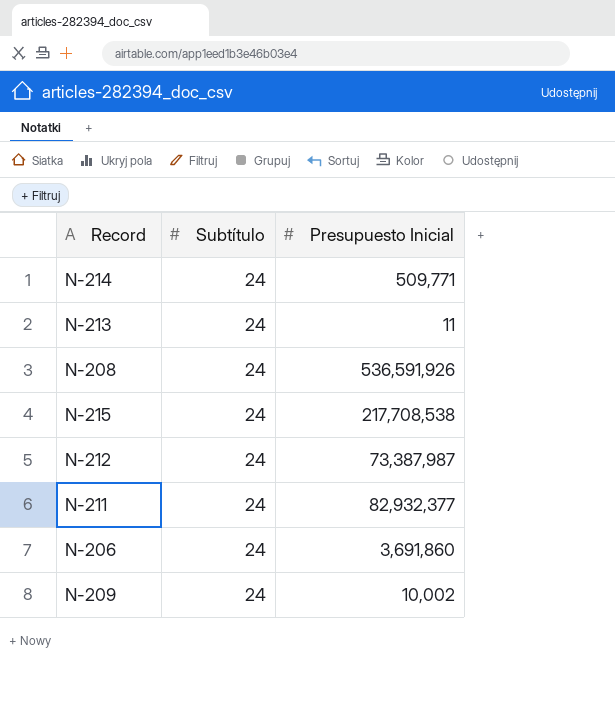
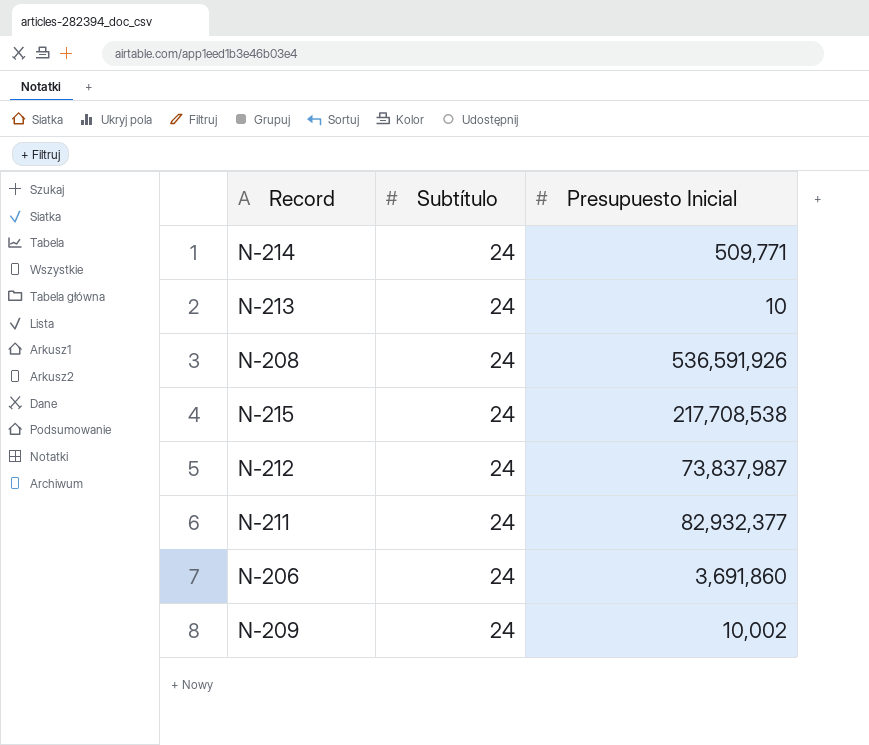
N-213 | Presupuesto Inicial: 11 -> 10
N-212 | Presupuesto Inicial: 73,387,987 -> 73,837,987

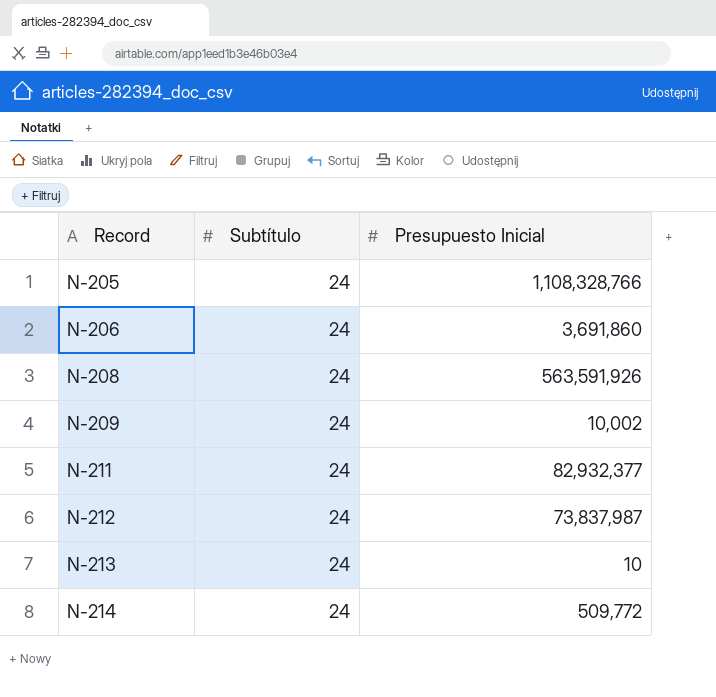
row order: none -> Record ascending
row N-215: 24 | 217,708,538 -> none
row N-205: none -> 24 | 1,108,328,766
N-208 | Presupuesto Inicial: 536,591,926 -> 563,591,926
N-214 | Presupuesto Inicial: 509,771 -> 509,772

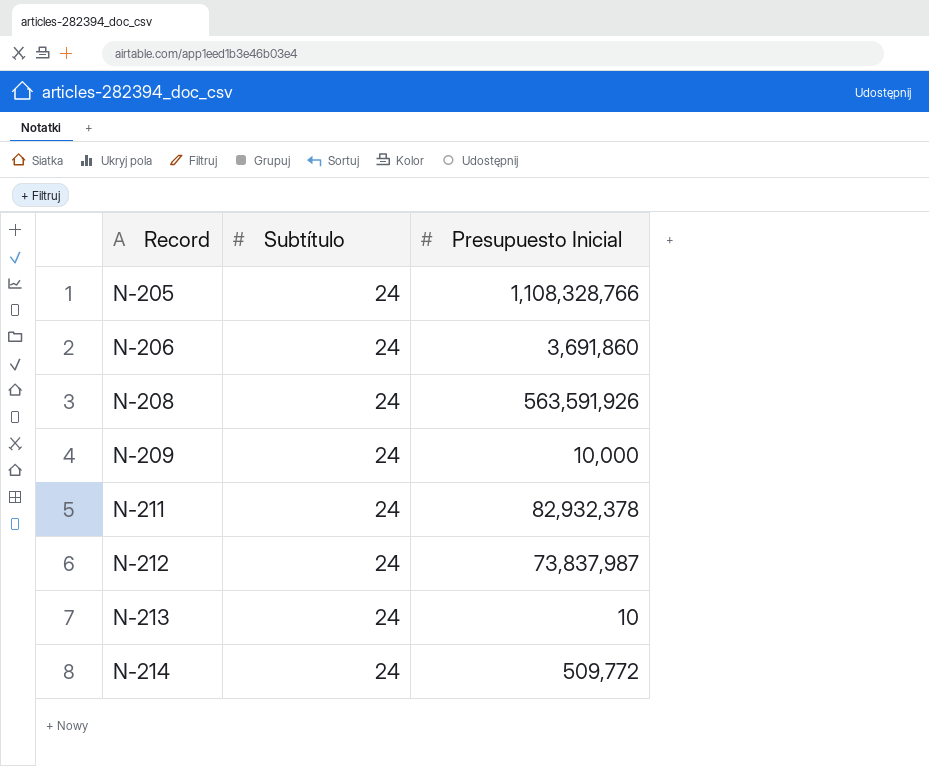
N-209 | Presupuesto Inicial: 10,002 -> 10,000
N-211 | Presupuesto Inicial: 82,932,377 -> 82,932,378

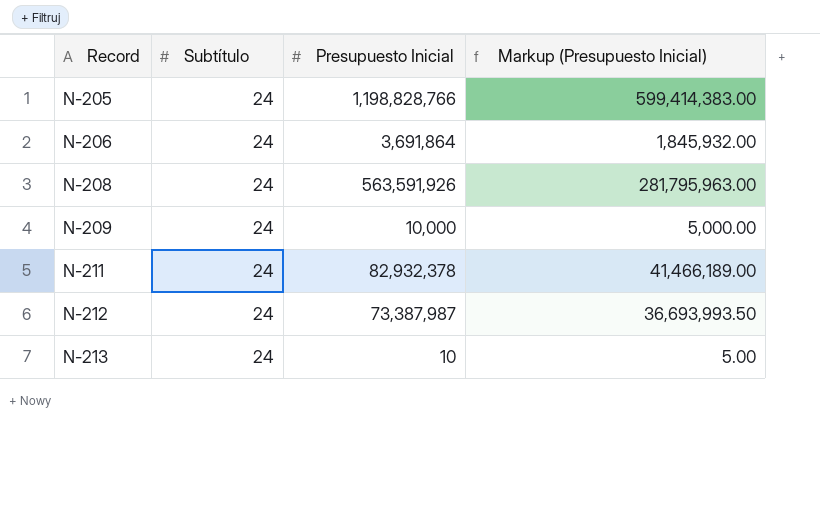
column Markup (Presupuesto Inicial) | formula: none -> [Presupuesto Inicial] * 0.5
row N-214: 24 | 509,772 -> none
N-205 | Presupuesto Inicial: 1,108,328,766 -> 1,198,828,766
N-206 | Presupuesto Inicial: 3,691,860 -> 3,691,864
N-212 | Presupuesto Inicial: 73,837,987 -> 73,387,987

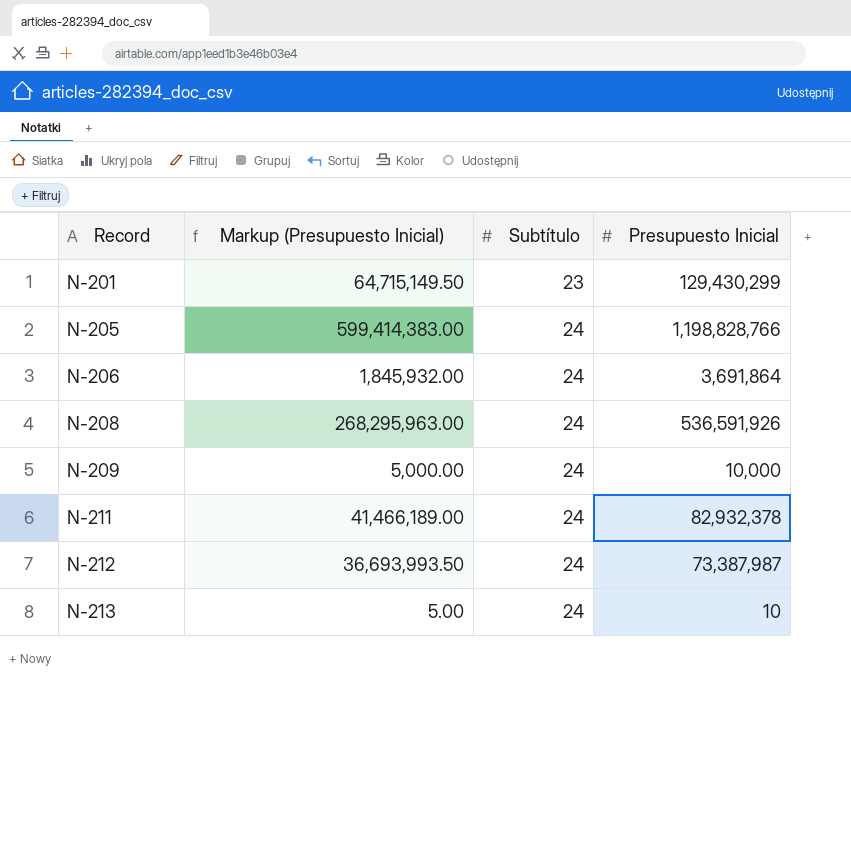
column Markup (Presupuesto Inicial) | position: 4 -> 2
row N-201: none -> 64,715,149.50 | 23 | 129,430,299
N-208 | Markup (Presupuesto Inicial): 281,795,963.00 -> 268,295,963.00
N-208 | Presupuesto Inicial: 563,591,926 -> 536,591,926

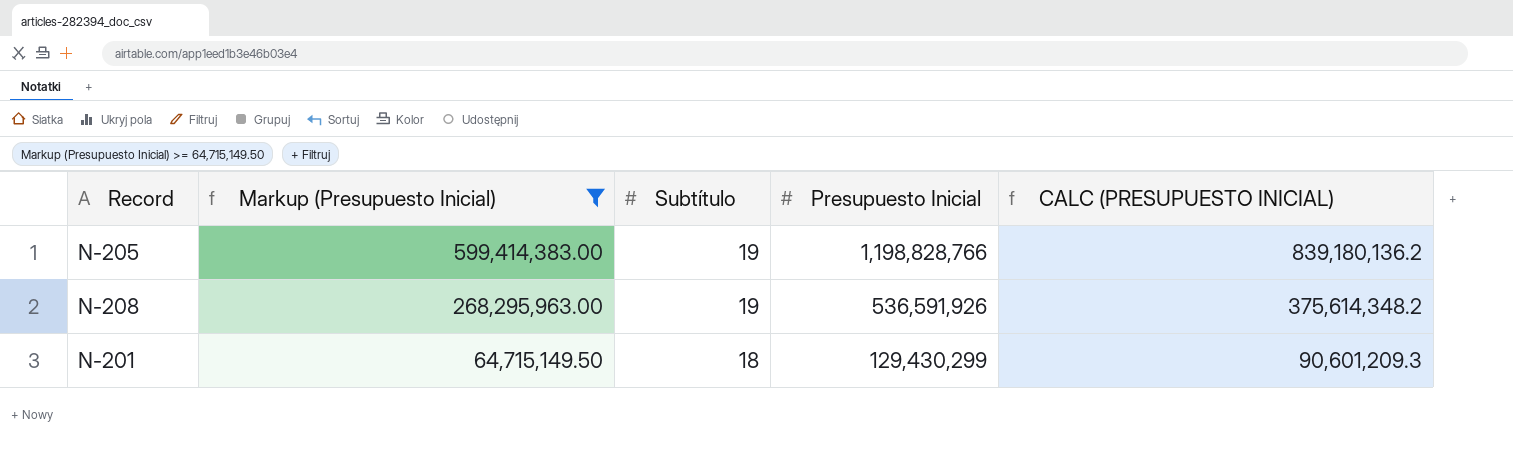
filter: none -> Markup (Presupuesto Inicial) >= 64,715,149.50
row order: Record ascending -> Markup (Presupuesto Inicial) descending
column CALC (PRESUPUESTO INICIAL) | formula: none -> [Presupuesto Inicial] * 0.7
N-205 | Subtítulo: 24 -> 19
N-208 | Subtítulo: 24 -> 19
N-201 | Subtítulo: 23 -> 18

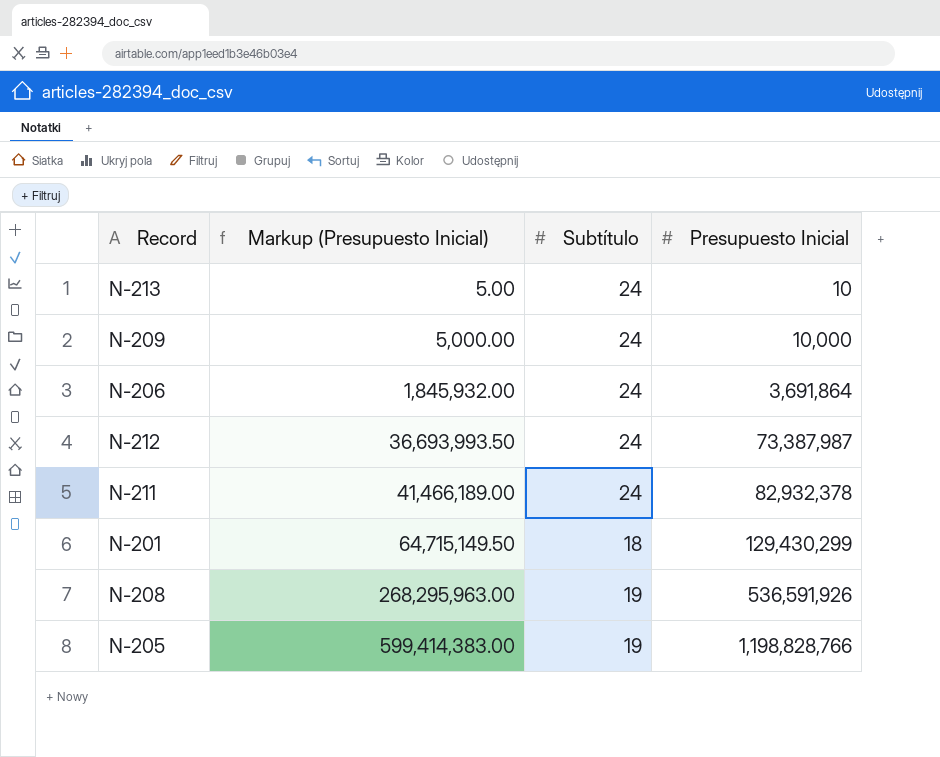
filter: Markup (Presupuesto Inicial) >= 64,715,149.50 -> none
row order: Markup (Presupuesto Inicial) descending -> Markup (Presupuesto Inicial) ascending
column CALC (PRESUPUESTO INICIAL) | formula: [Presupuesto Inicial] * 0.7 -> none

